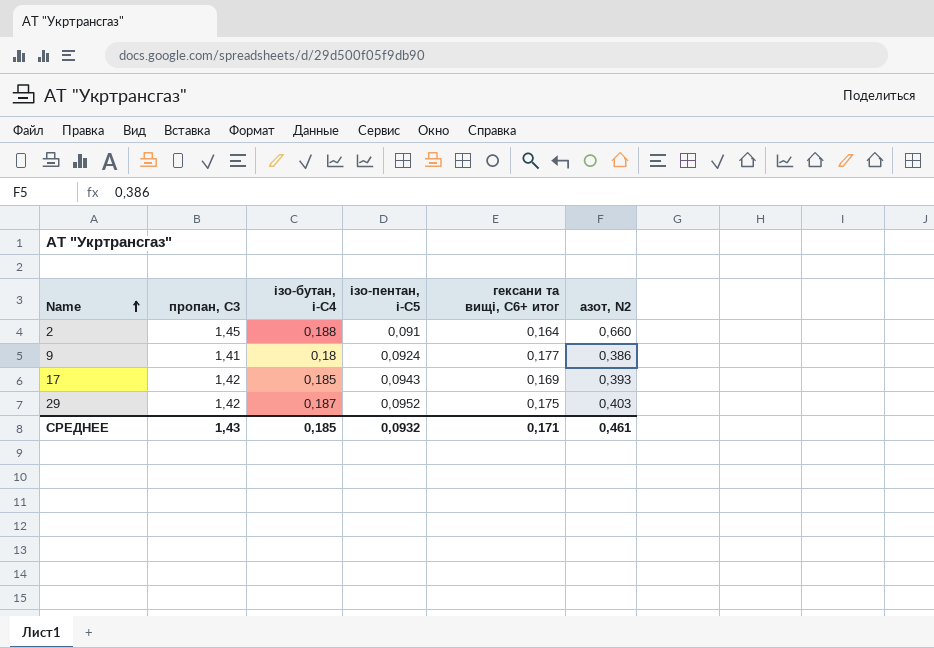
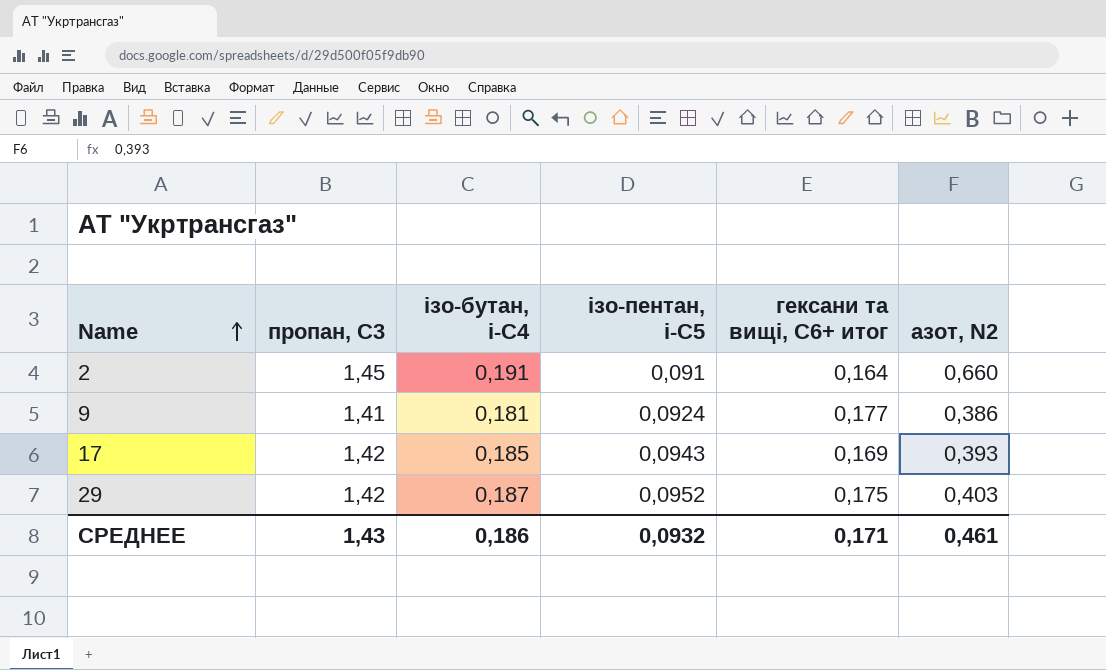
2 | ізо-бутан, і-С4: 0,188 -> 0,191
9 | ізо-бутан, і-С4: 0,18 -> 0,181
СРЕДНЕЕ | ізо-бутан, і-С4: 0,185 -> 0,186

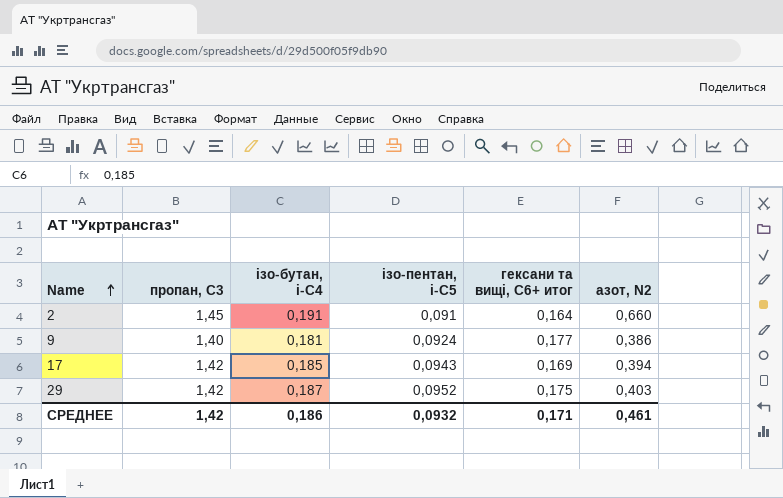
9 | пропан, С3: 1,41 -> 1,40
17 | азот, N2: 0,393 -> 0,394
СРЕДНЕЕ | пропан, С3: 1,43 -> 1,42

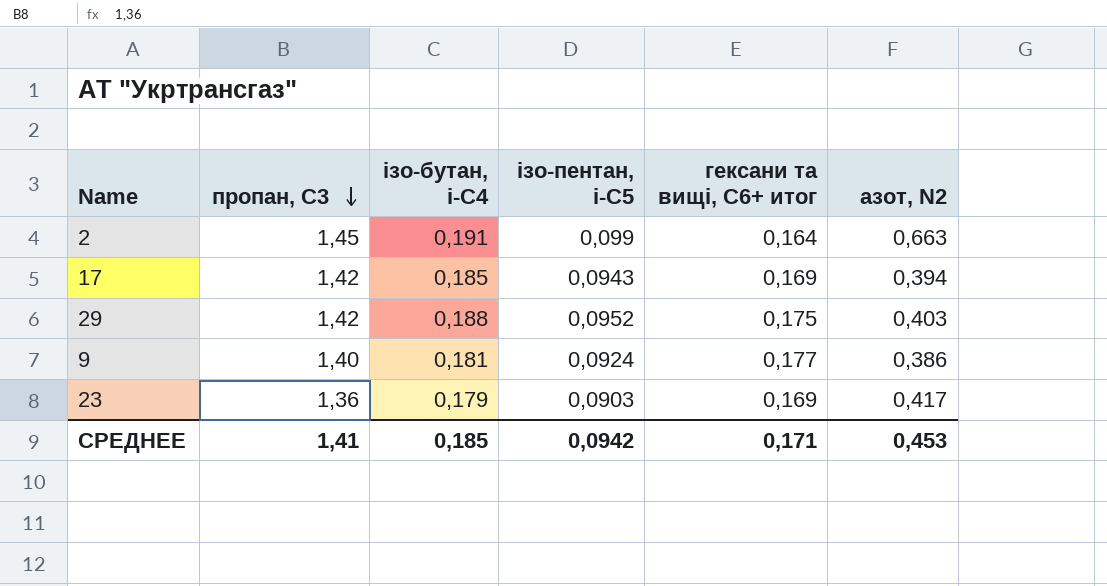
row order: Name ascending -> пропан, С3 descending
2 | ізо-пентан, і-С5: 0,091 -> 0,099
2 | азот, N2: 0,660 -> 0,663
29 | ізо-бутан, і-С4: 0,187 -> 0,188
row 23: none -> 1,36 | 0,179 | 0,0903 | 0,169 | 0,417
СРЕДНЕЕ | пропан, С3: 1,42 -> 1,41
СРЕДНЕЕ | ізо-бутан, і-С4: 0,186 -> 0,185
СРЕДНЕЕ | ізо-пентан, і-С5: 0,0932 -> 0,0942
СРЕДНЕЕ | азот, N2: 0,461 -> 0,453

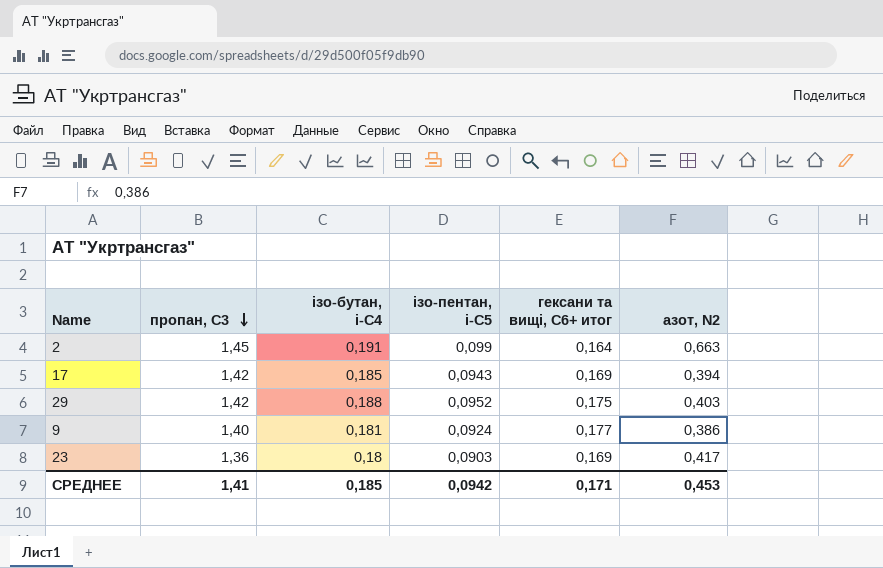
23 | ізо-бутан, і-С4: 0,179 -> 0,18

